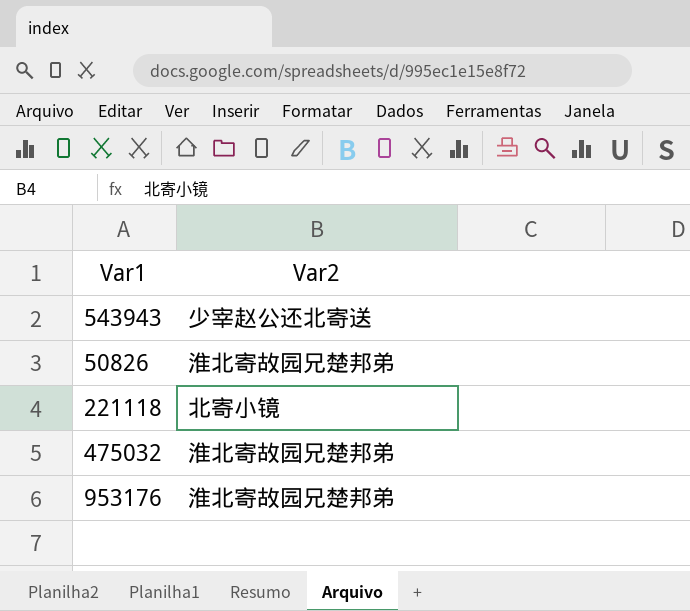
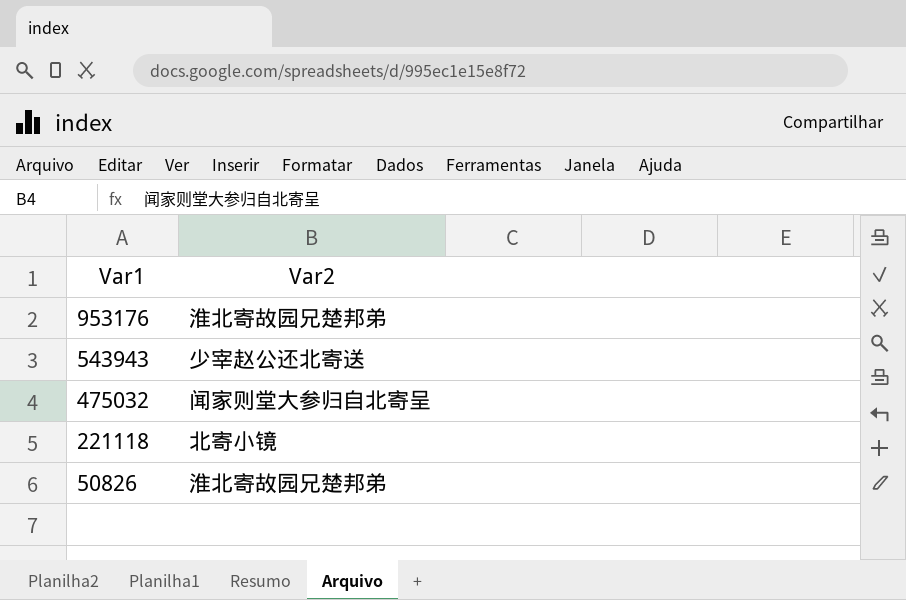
row order: none -> Var1 descending
475032 | Var2: 淮北寄故园兄楚邦弟 -> 闻家则堂大参归自北寄呈

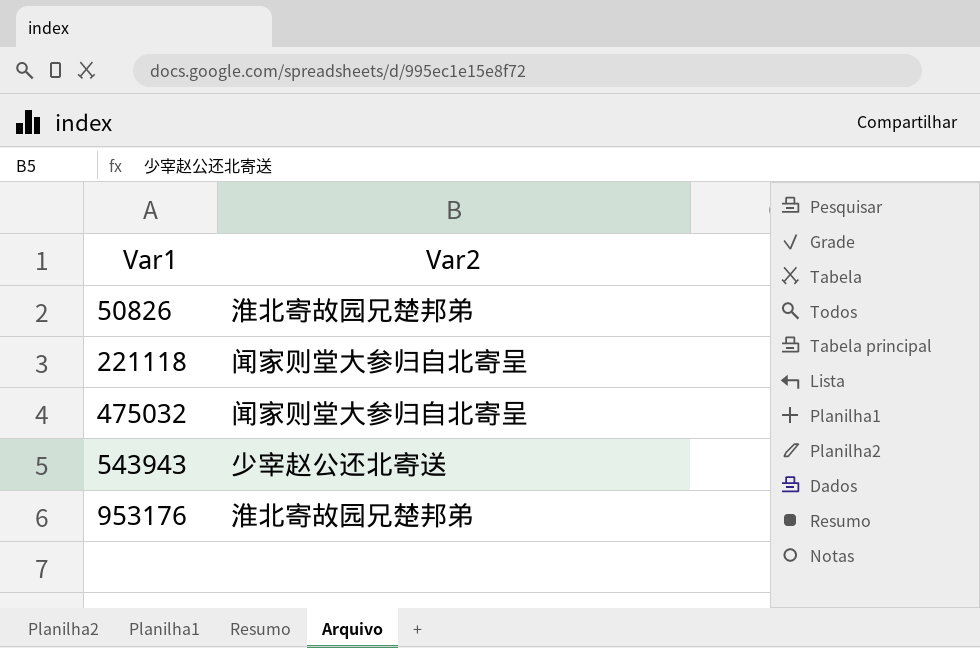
row order: Var1 descending -> Var1 ascending
221118 | Var2: 北寄小镜 -> 闻家则堂大参归自北寄呈

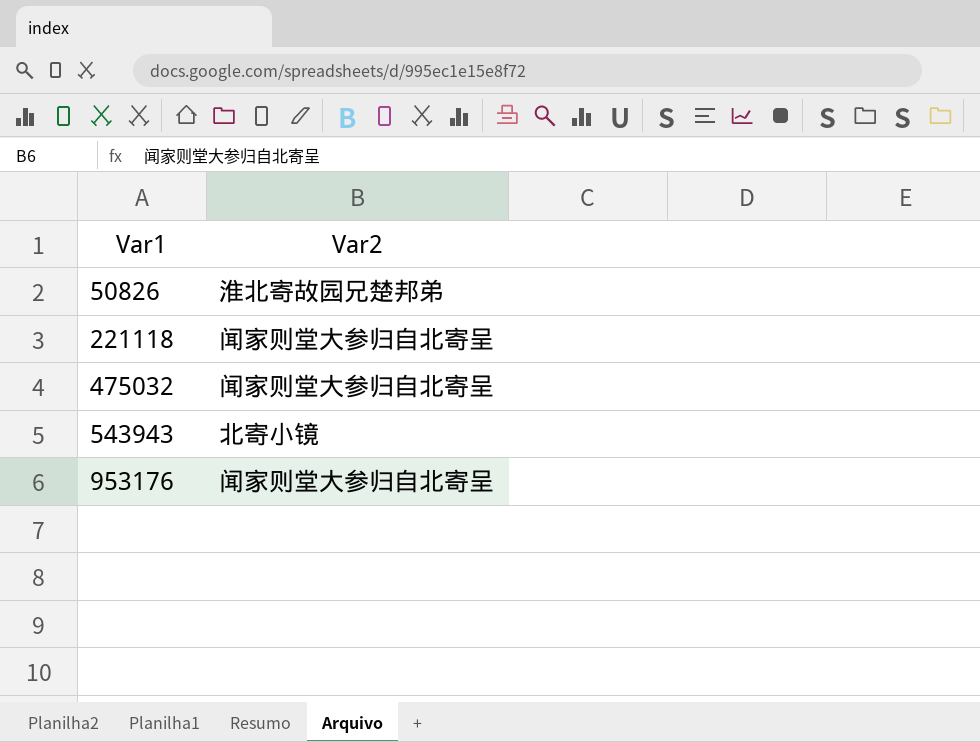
543943 | Var2: 少宰赵公还北寄送 -> 北寄小镜
953176 | Var2: 淮北寄故园兄楚邦弟 -> 闻家则堂大参归自北寄呈

